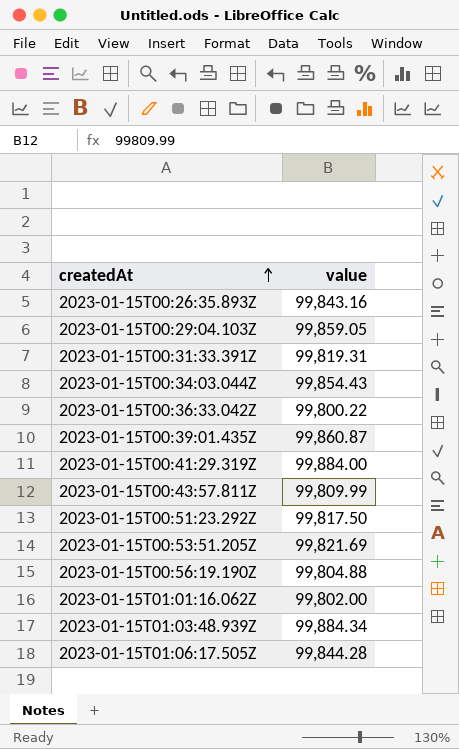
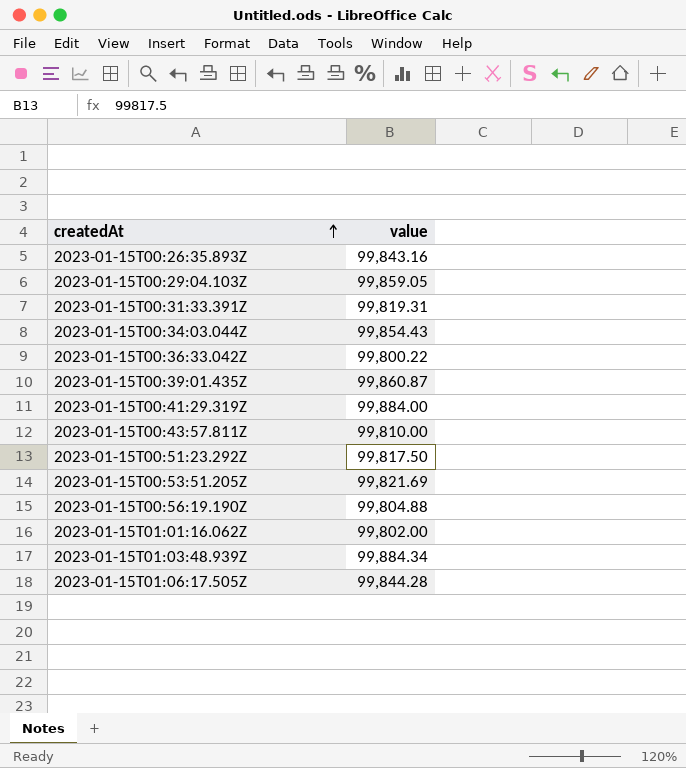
2023-01-15T00:43:57.811Z | value: 99,809.99 -> 99,810.00

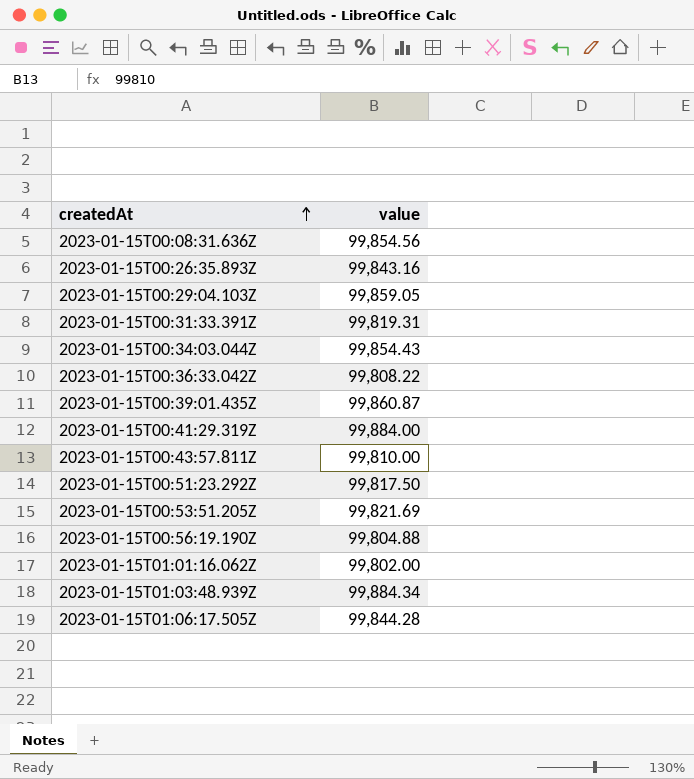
row 2023-01-15T00:08:31.636Z: none -> 99,854.56
2023-01-15T00:36:33.042Z | value: 99,800.22 -> 99,808.22

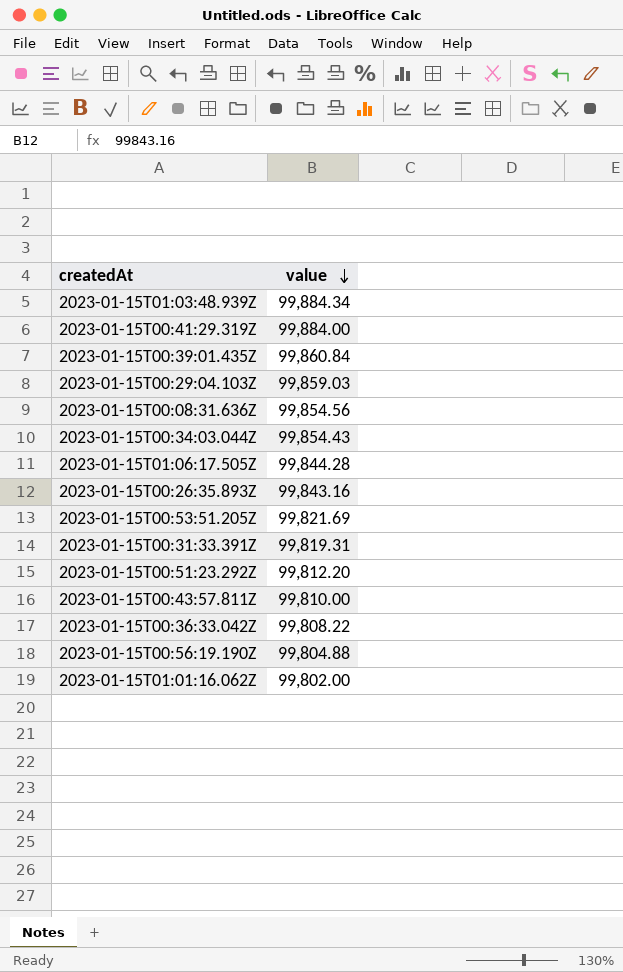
row order: createdAt ascending -> value descending
2023-01-15T00:39:01.435Z | value: 99,860.87 -> 99,860.84
2023-01-15T00:29:04.103Z | value: 99,859.05 -> 99,859.03
2023-01-15T00:51:23.292Z | value: 99,817.50 -> 99,812.20

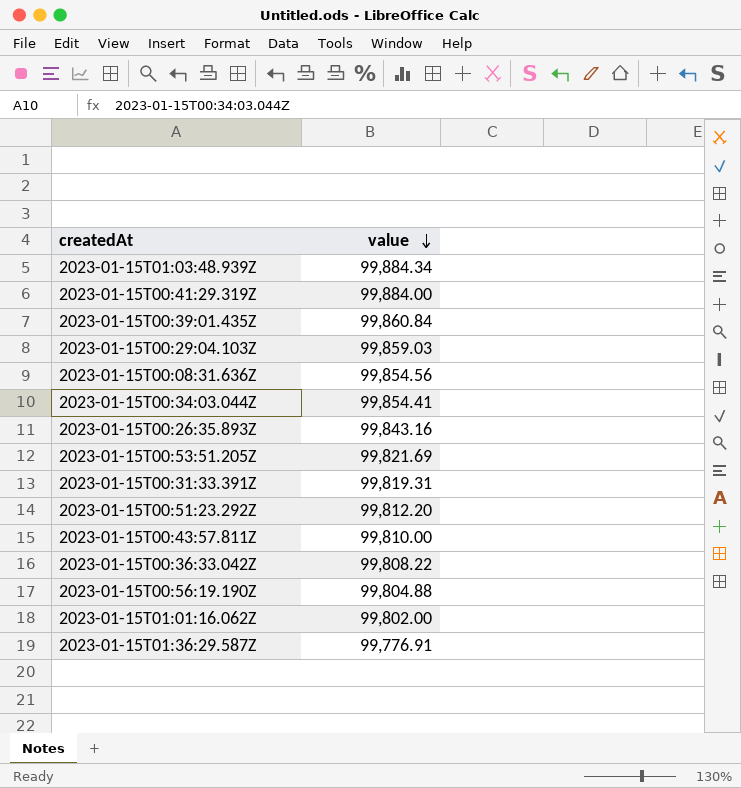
row 2023-01-15T01:06:17.505Z: 99,844.28 -> none
2023-01-15T00:34:03.044Z | value: 99,854.43 -> 99,854.41
row 2023-01-15T01:36:29.587Z: none -> 99,776.91

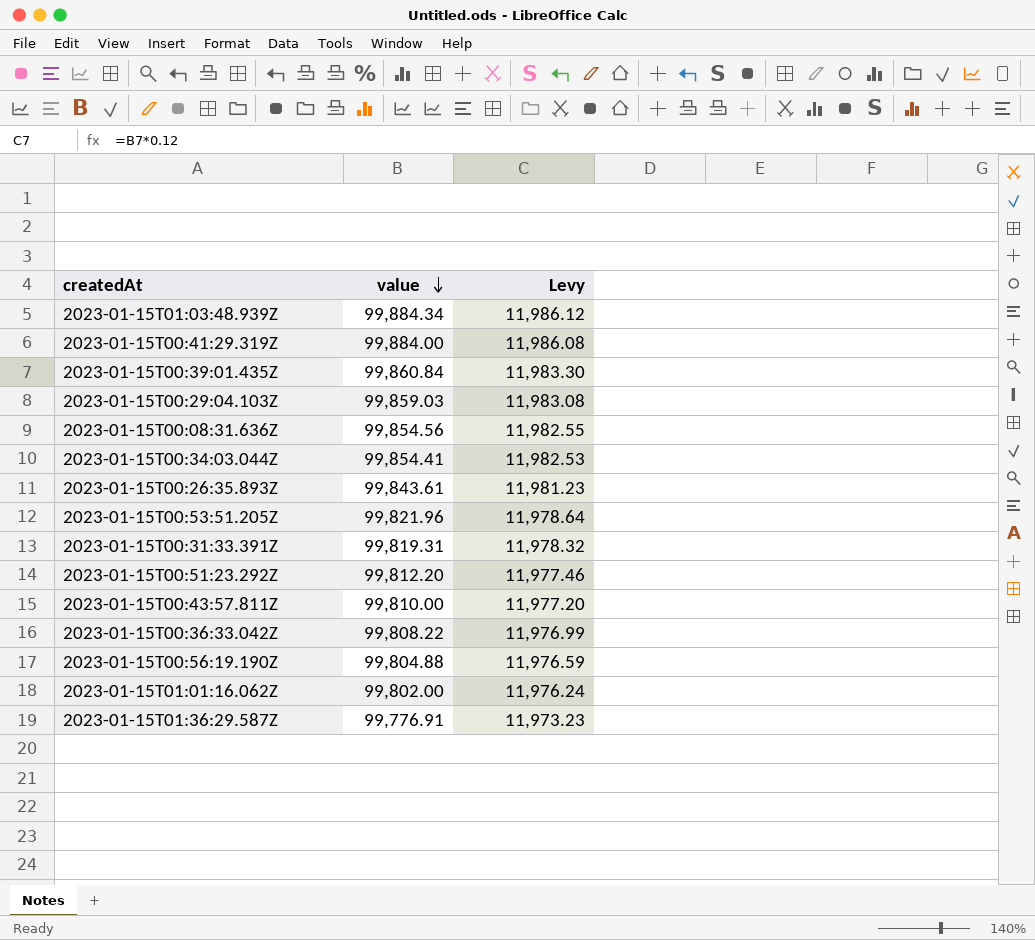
column Levy | formula: none -> [value] * 0.12
2023-01-15T00:26:35.893Z | value: 99,843.16 -> 99,843.61
2023-01-15T00:53:51.205Z | value: 99,821.69 -> 99,821.96

